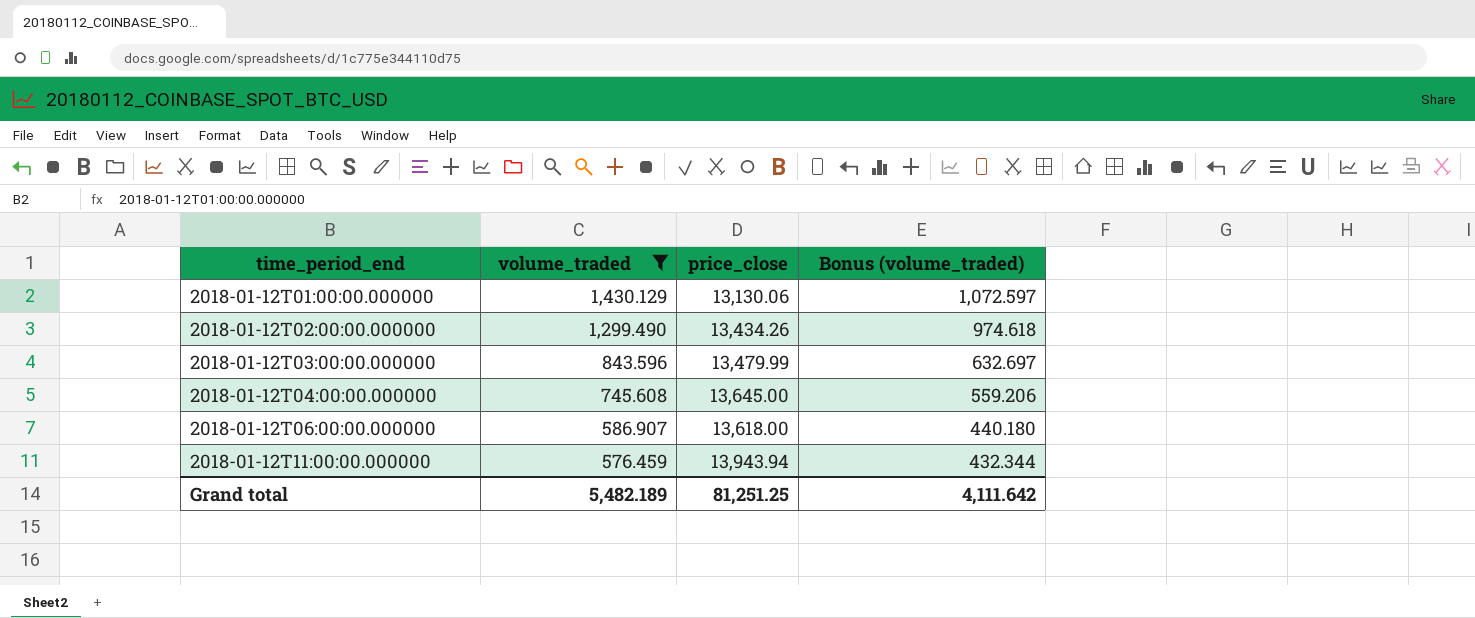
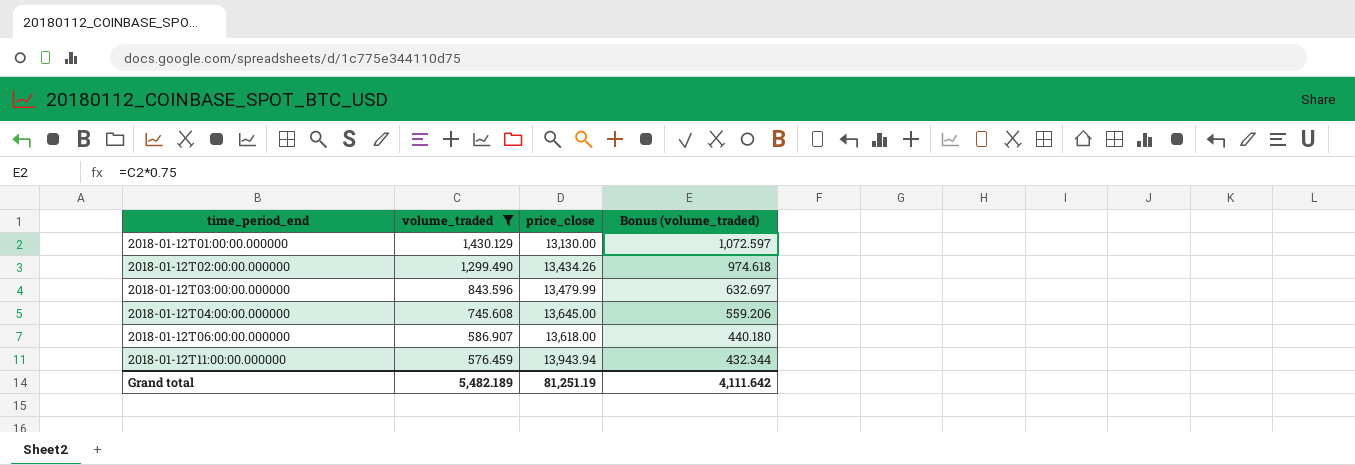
2018-01-12T01:00:00.000000 | price_close: 13,130.06 -> 13,130.00
Grand total | price_close: 81,251.25 -> 81,251.19

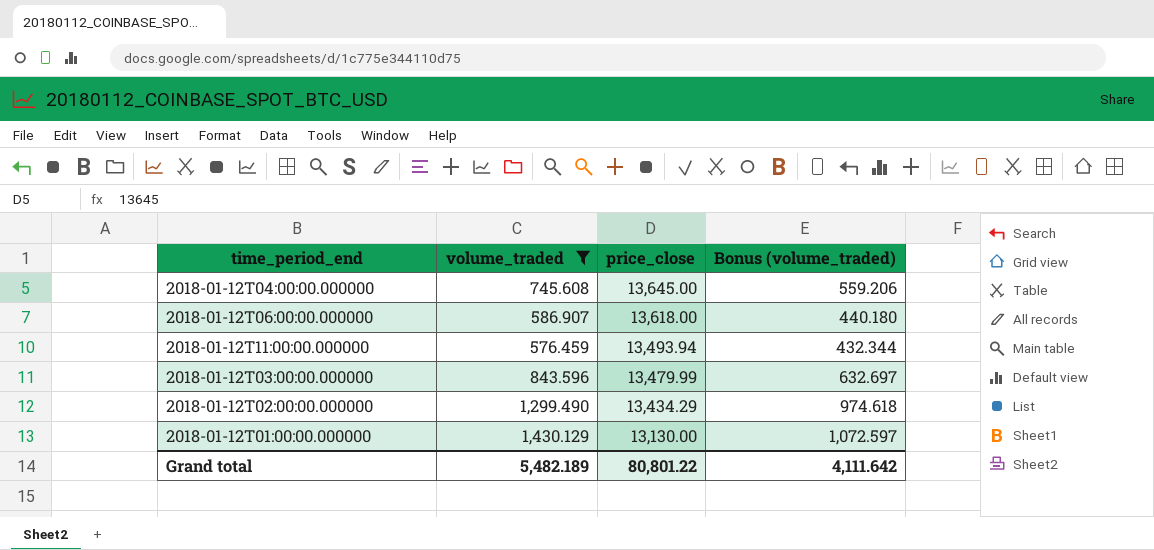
row order: time_period_end ascending -> price_close descending
2018-01-12T11:00:00.000000 | price_close: 13,943.94 -> 13,493.94
2018-01-12T02:00:00.000000 | price_close: 13,434.26 -> 13,434.29
Grand total | price_close: 81,251.19 -> 80,801.22

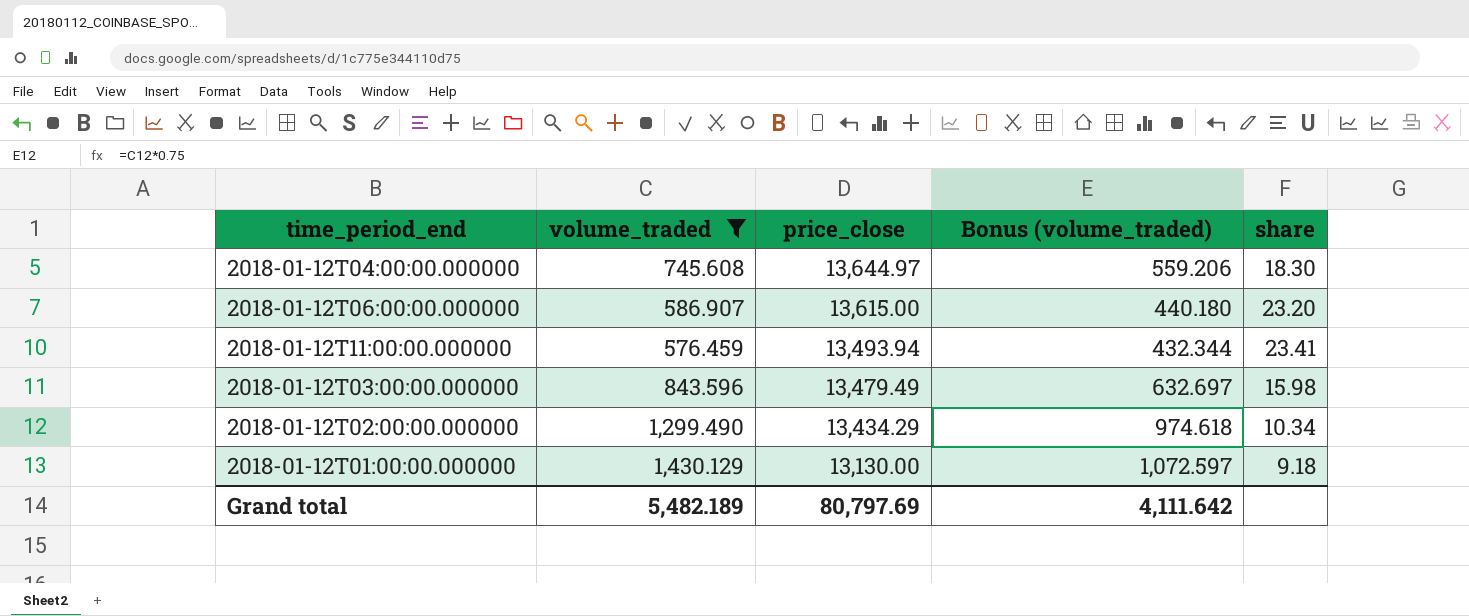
column share | formula: none -> [price_close] / [volume_traded]
2018-01-12T04:00:00.000000 | price_close: 13,645.00 -> 13,644.97
2018-01-12T06:00:00.000000 | price_close: 13,618.00 -> 13,615.00
2018-01-12T03:00:00.000000 | price_close: 13,479.99 -> 13,479.49
Grand total | price_close: 80,801.22 -> 80,797.69

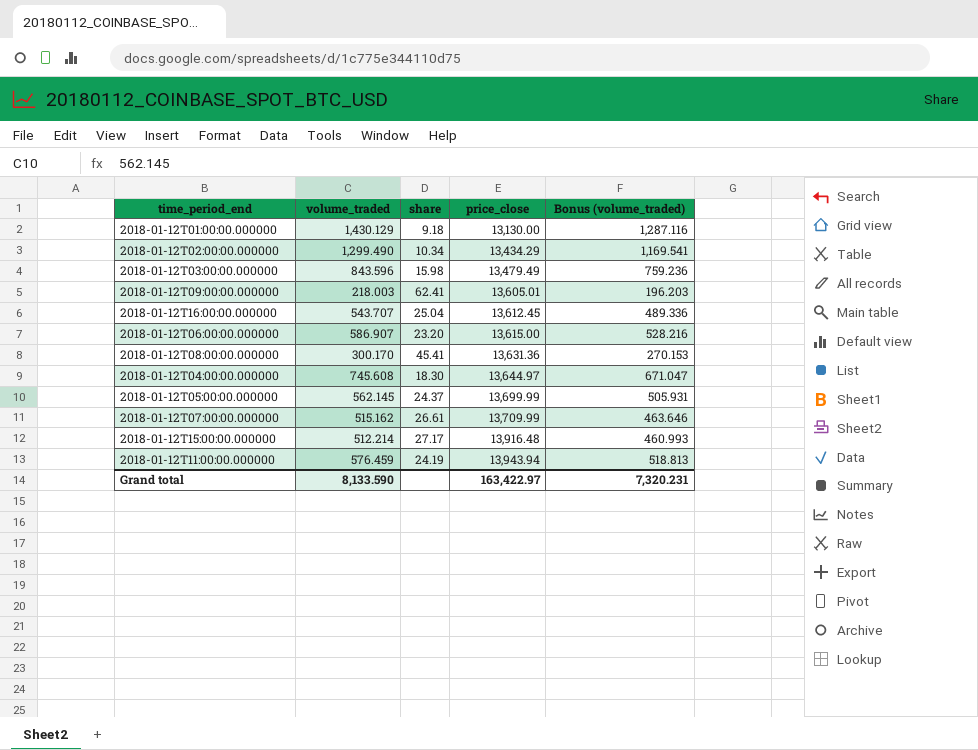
filter: volume_traded >= 576.459 -> none
row order: price_close descending -> price_close ascending
column share | position: 5 -> 3
column Bonus (volume_traded) | formula: [volume_traded] * 0.75 -> [volume_traded] * 0.9
2018-01-12T11:00:00.000000 | share: 23.41 -> 24.19
2018-01-12T11:00:00.000000 | price_close: 13,493.94 -> 13,943.94
Grand total | volume_traded: 5,482.189 -> 8,133.590
Grand total | price_close: 80,797.69 -> 163,422.97
Grand total | Bonus (volume_traded): 4,111.642 -> 7,320.231

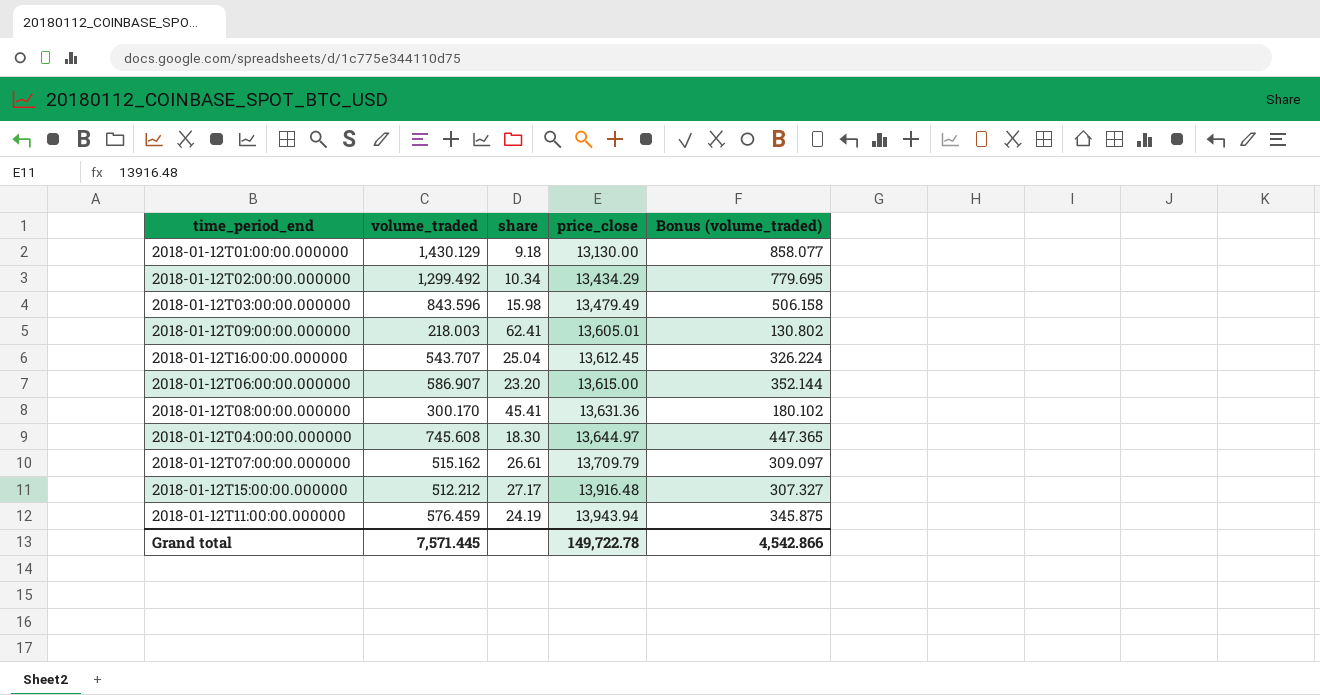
column Bonus (volume_traded) | formula: [volume_traded] * 0.9 -> [volume_traded] * 0.6
row 2018-01-12T05:00:00.000000: 562.145 | 24.37 | 13,699.99 | 505.931 -> none
2018-01-12T02:00:00.000000 | volume_traded: 1,299.490 -> 1,299.492
2018-01-12T07:00:00.000000 | price_close: 13,709.99 -> 13,709.79
2018-01-12T15:00:00.000000 | volume_traded: 512.214 -> 512.212
Grand total | volume_traded: 8,133.590 -> 7,571.445
Grand total | price_close: 163,422.97 -> 149,722.78
Grand total | Bonus (volume_traded): 7,320.231 -> 4,542.866

